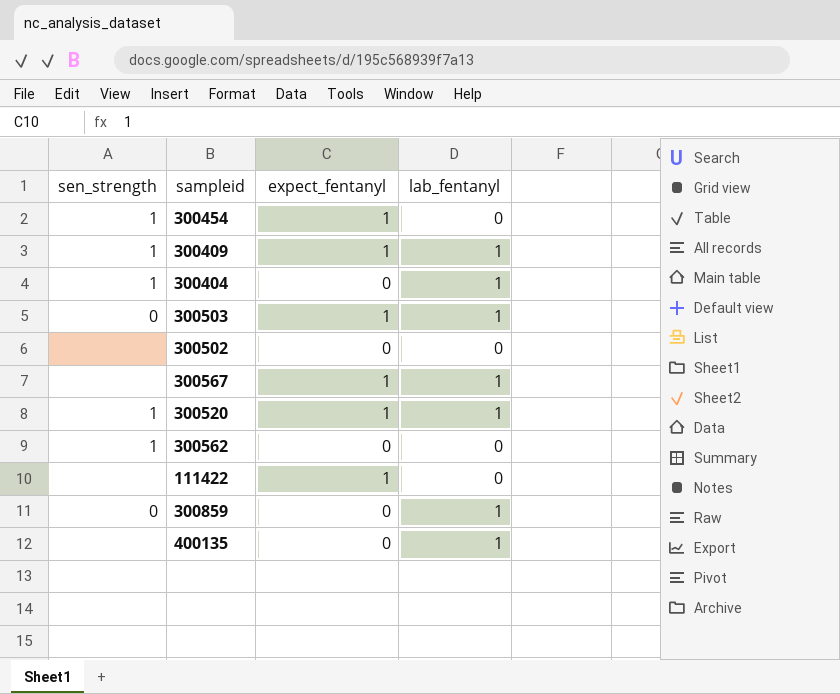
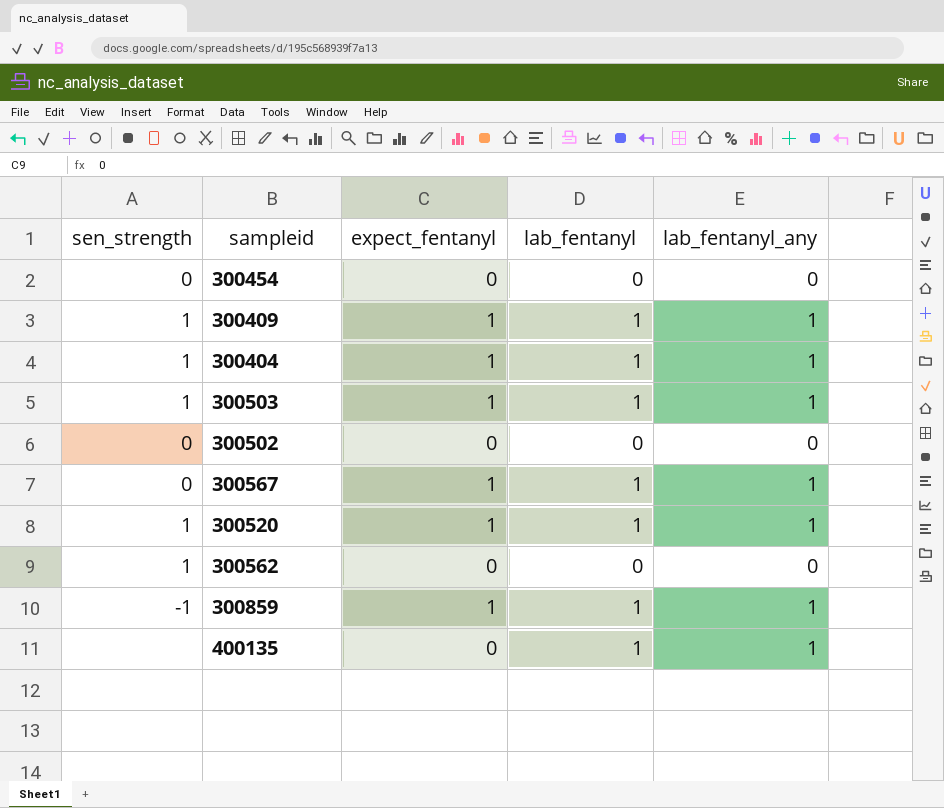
column lab_fentanyl_any | position: none -> 5
row 111422: none | 1 | 0 -> none
300454 | sen_strength: 1 -> 0
300454 | expect_fentanyl: 1 -> 0
300404 | expect_fentanyl: 0 -> 1
300503 | sen_strength: 0 -> 1
300502 | sen_strength: none -> 0
300567 | sen_strength: none -> 0
300859 | sen_strength: 0 -> -1
300859 | expect_fentanyl: 0 -> 1

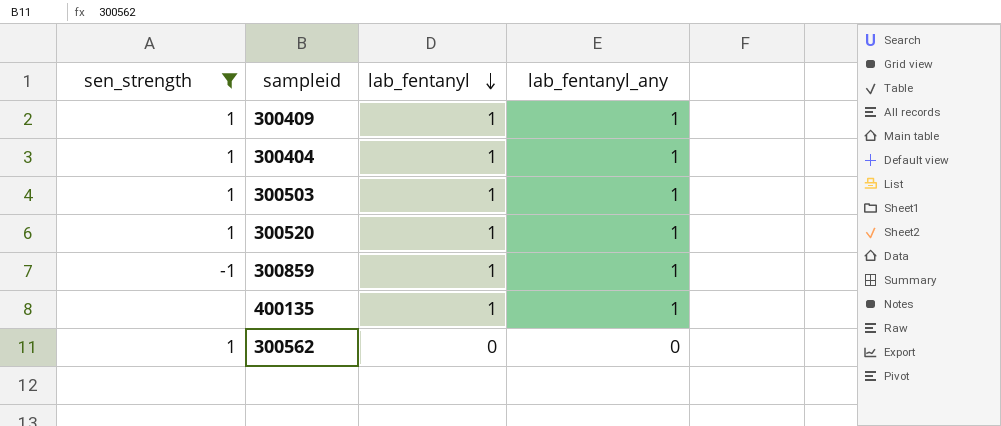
filter: none -> sen_strength != 0
row order: none -> lab_fentanyl descending
column expect_fentanyl | position: 3 -> none

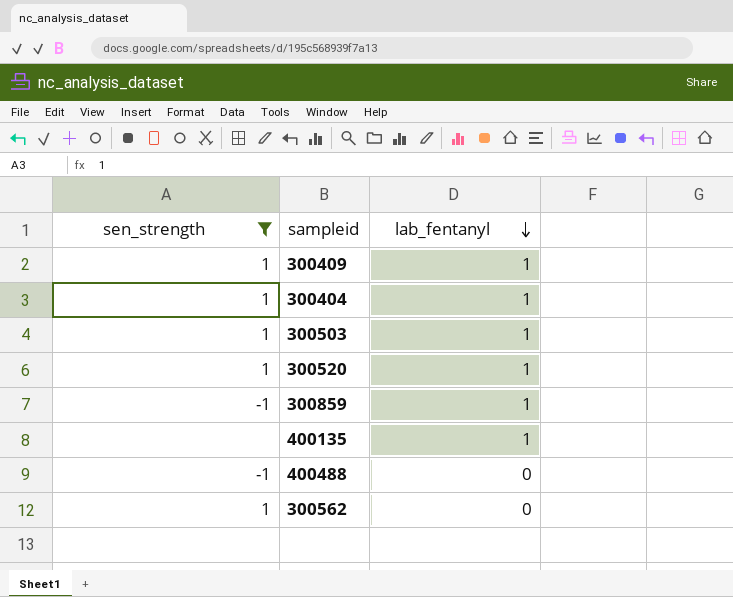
column lab_fentanyl_any | position: 4 -> none
row 400488: none -> -1 | 0

